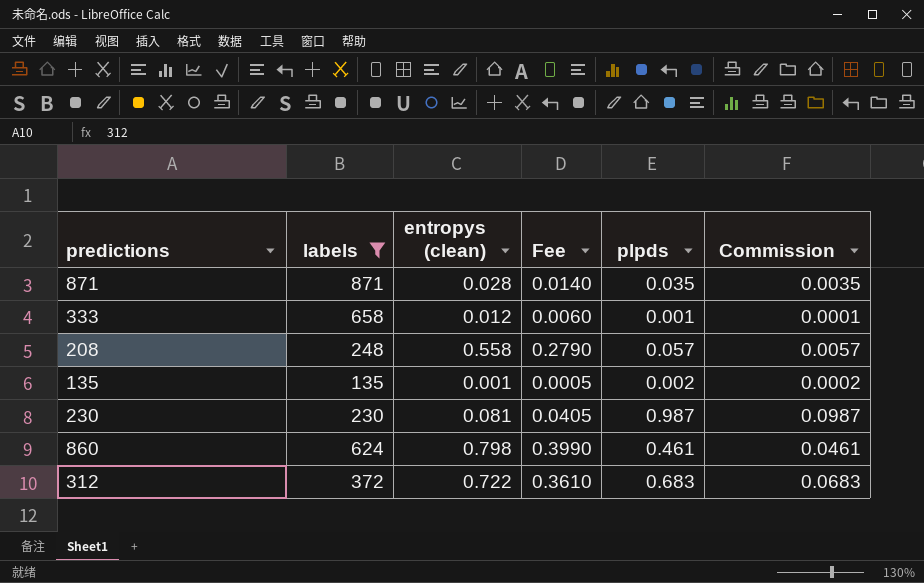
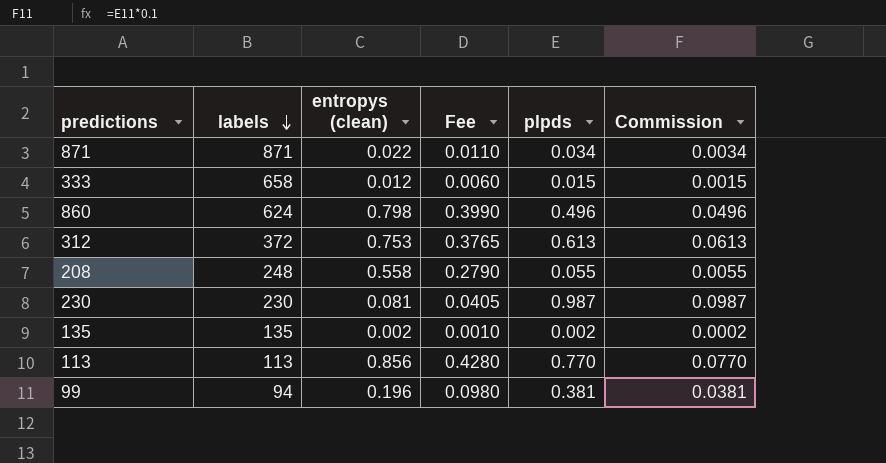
filter: labels >= 135 -> none
row order: none -> labels descending
871 | entropys (clean): 0.028 -> 0.022
871 | Fee: 0.0140 -> 0.0110
871 | plpds: 0.035 -> 0.034
871 | Commission: 0.0035 -> 0.0034
333 | plpds: 0.001 -> 0.015
333 | Commission: 0.0001 -> 0.0015
860 | plpds: 0.461 -> 0.496
860 | Commission: 0.0461 -> 0.0496
312 | entropys (clean): 0.722 -> 0.753
312 | Fee: 0.3610 -> 0.3765
312 | plpds: 0.683 -> 0.613
312 | Commission: 0.0683 -> 0.0613
208 | plpds: 0.057 -> 0.055
208 | Commission: 0.0057 -> 0.0055
135 | entropys (clean): 0.001 -> 0.002
135 | Fee: 0.0005 -> 0.0010

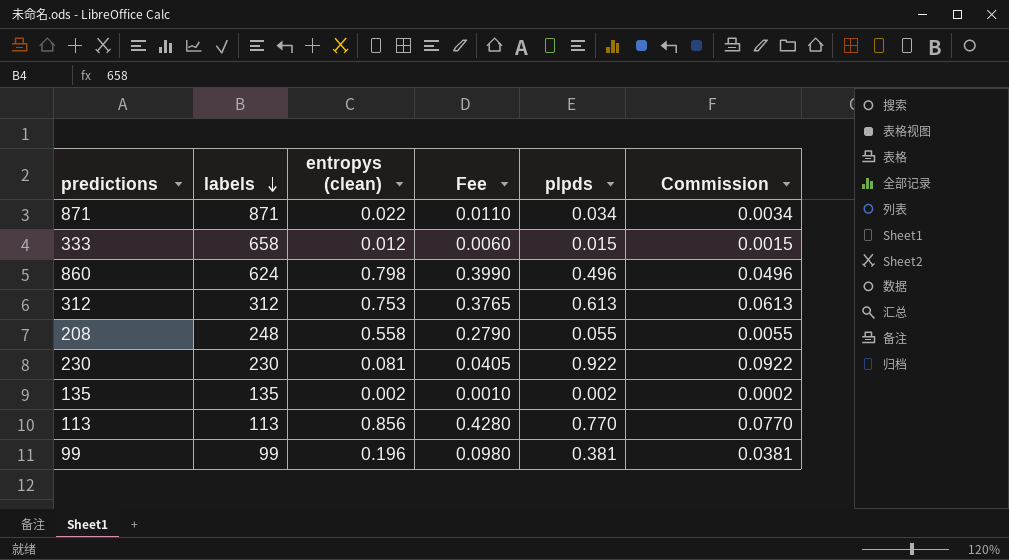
312 | labels: 372 -> 312
230 | plpds: 0.987 -> 0.922
230 | Commission: 0.0987 -> 0.0922
99 | labels: 94 -> 99

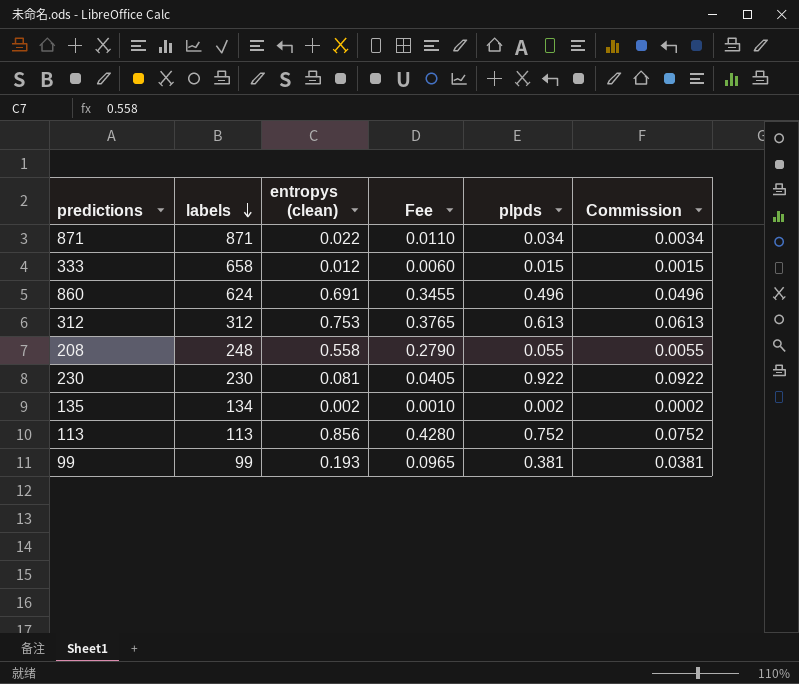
860 | entropys (clean): 0.798 -> 0.691
860 | Fee: 0.3990 -> 0.3455
135 | labels: 135 -> 134
113 | plpds: 0.770 -> 0.752
113 | Commission: 0.0770 -> 0.0752
99 | entropys (clean): 0.196 -> 0.193
99 | Fee: 0.0980 -> 0.0965

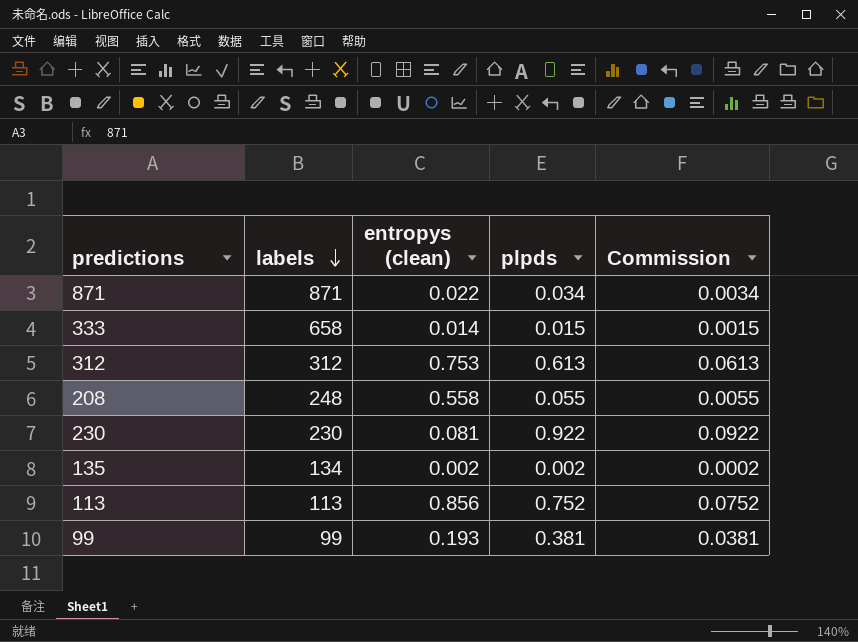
column Fee | formula: [entropys (clean)] * 0.5 -> none
row 860: 624 | 0.691 | 0.3455 | 0.496 | 0.0496 -> none
333 | entropys (clean): 0.012 -> 0.014

